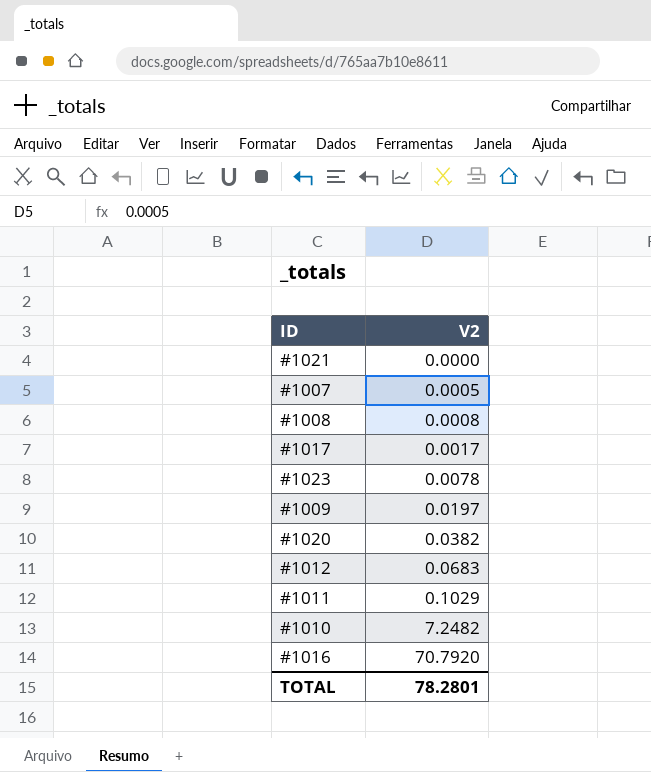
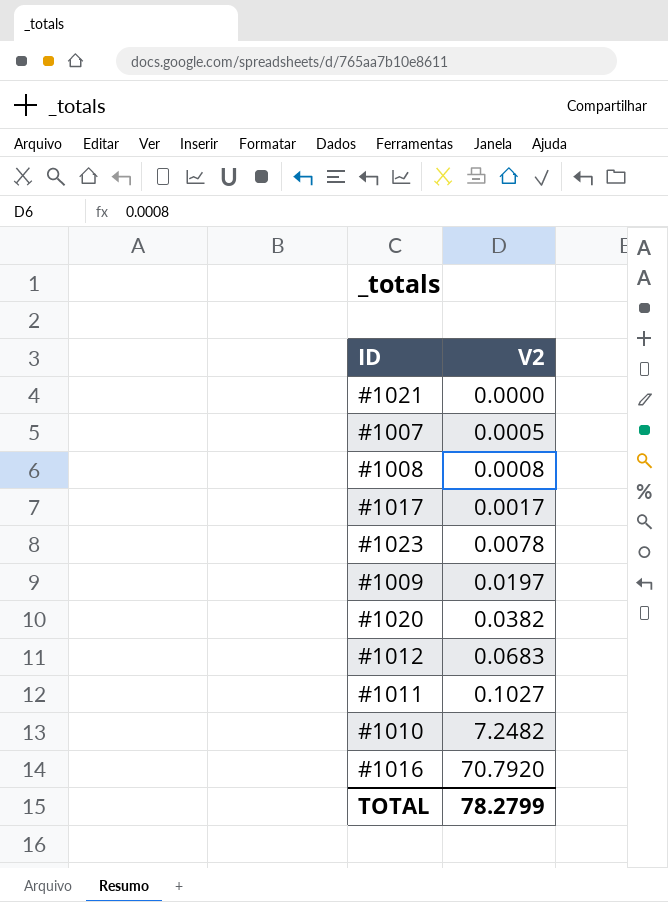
#1011 | V2: 0.1029 -> 0.1027
TOTAL | V2: 78.2801 -> 78.2799

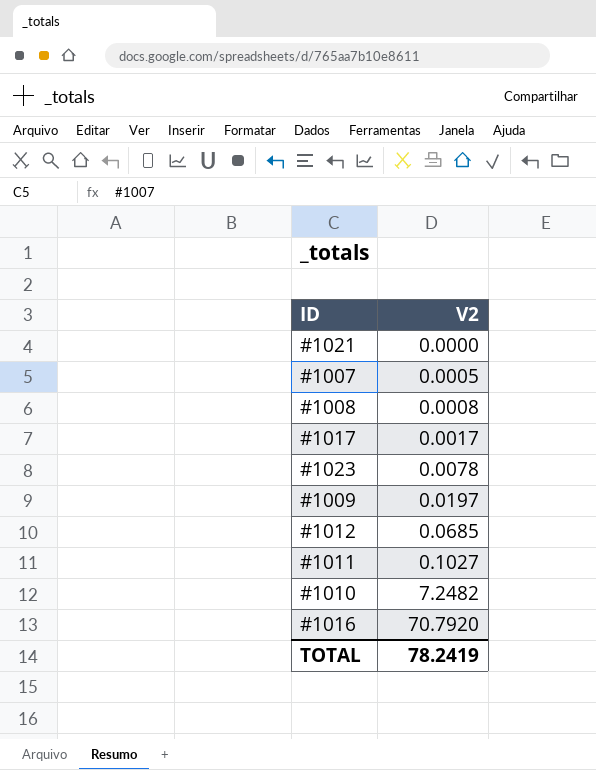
row #1020: 0.0382 -> none
#1012 | V2: 0.0683 -> 0.0685
TOTAL | V2: 78.2799 -> 78.2419

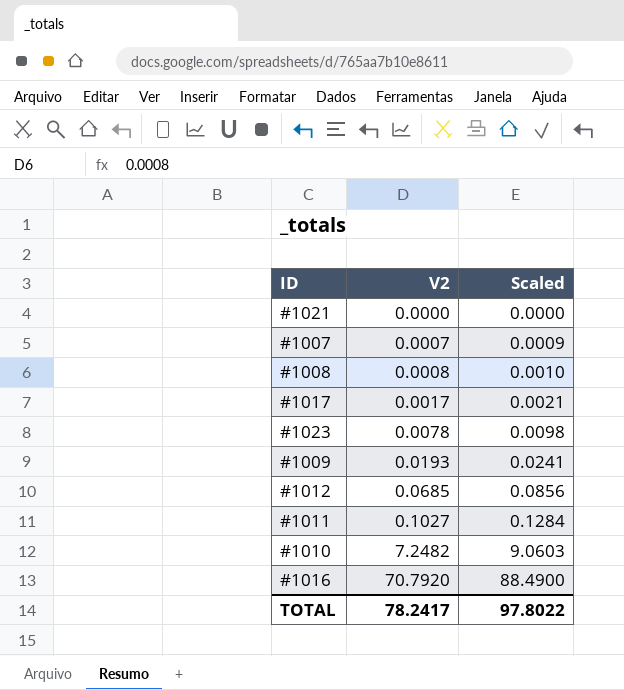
column Scaled | formula: none -> [V2] * 1.25
#1007 | V2: 0.0005 -> 0.0007
#1009 | V2: 0.0197 -> 0.0193
TOTAL | V2: 78.2419 -> 78.2417

